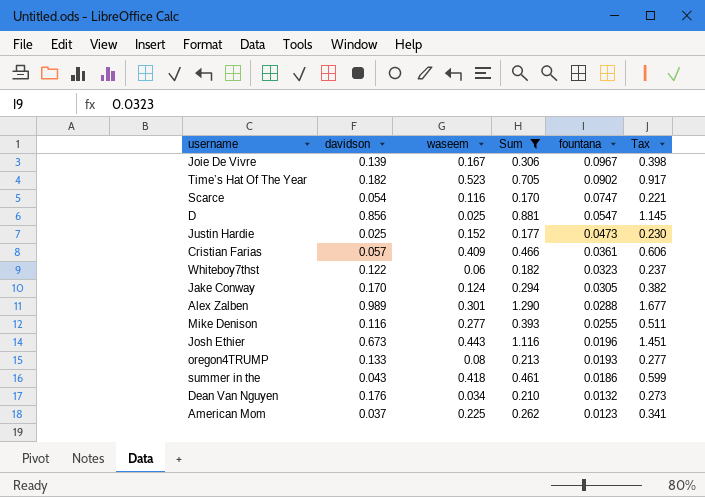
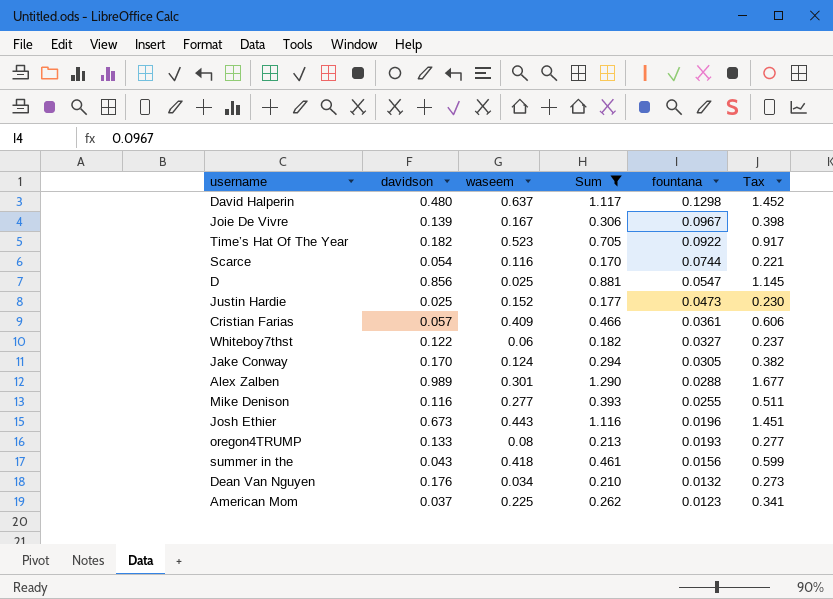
row David Halperin: none -> 0.480 | 0.637 | 1.117 | 0.1298 | 1.452
Time’s Hat Of The Year | fountana: 0.0902 -> 0.0922
Scarce | fountana: 0.0747 -> 0.0744
Whiteboy7thst | fountana: 0.0323 -> 0.0327
summer in the | fountana: 0.0186 -> 0.0156

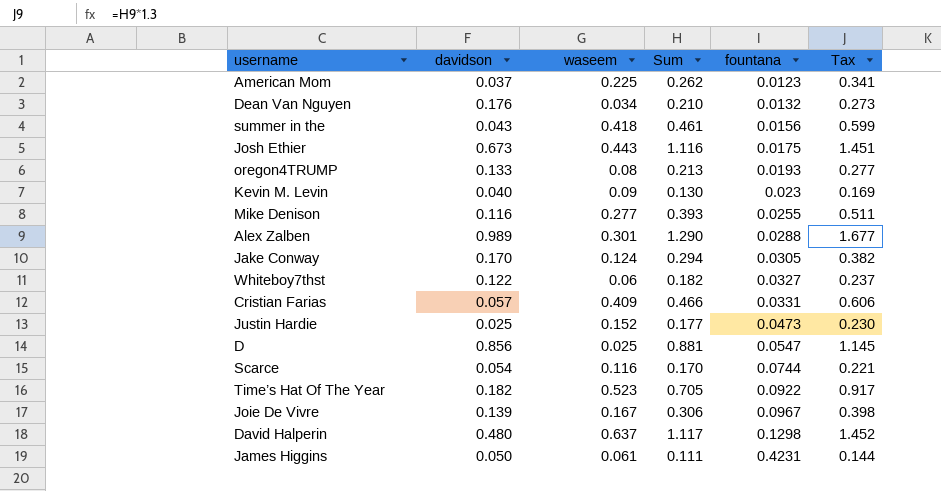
filter: Sum >= 0.170 -> none
row order: fountana descending -> fountana ascending
Josh Ethier | fountana: 0.0196 -> 0.0175
Cristian Farias | fountana: 0.0361 -> 0.0331

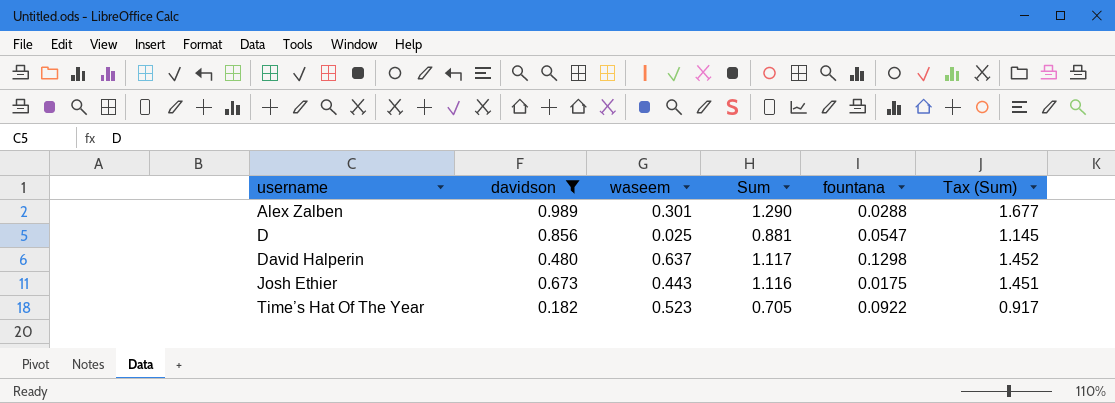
filter: none -> davidson >= 0.182
row order: fountana ascending -> username ascending
column name: Tax -> Tax (Sum)

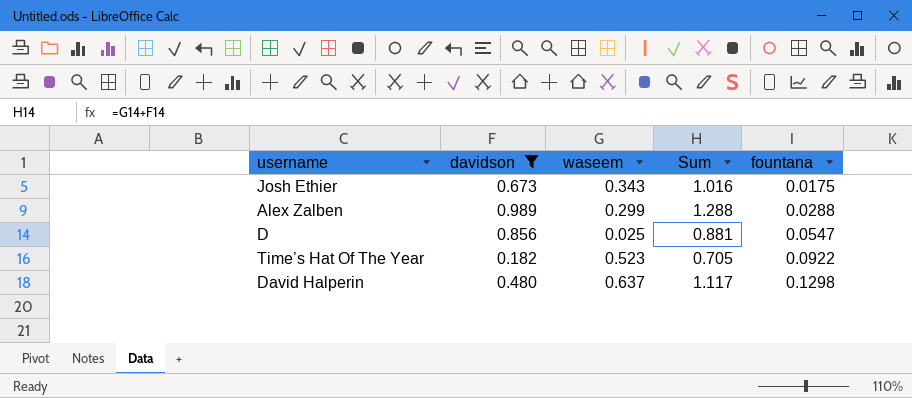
row order: username ascending -> fountana ascending
column Tax (Sum) | formula: [Sum] * 1.3 -> none
Josh Ethier | waseem: 0.443 -> 0.343
Josh Ethier | Sum: 1.116 -> 1.016
Alex Zalben | waseem: 0.301 -> 0.299
Alex Zalben | Sum: 1.290 -> 1.288

